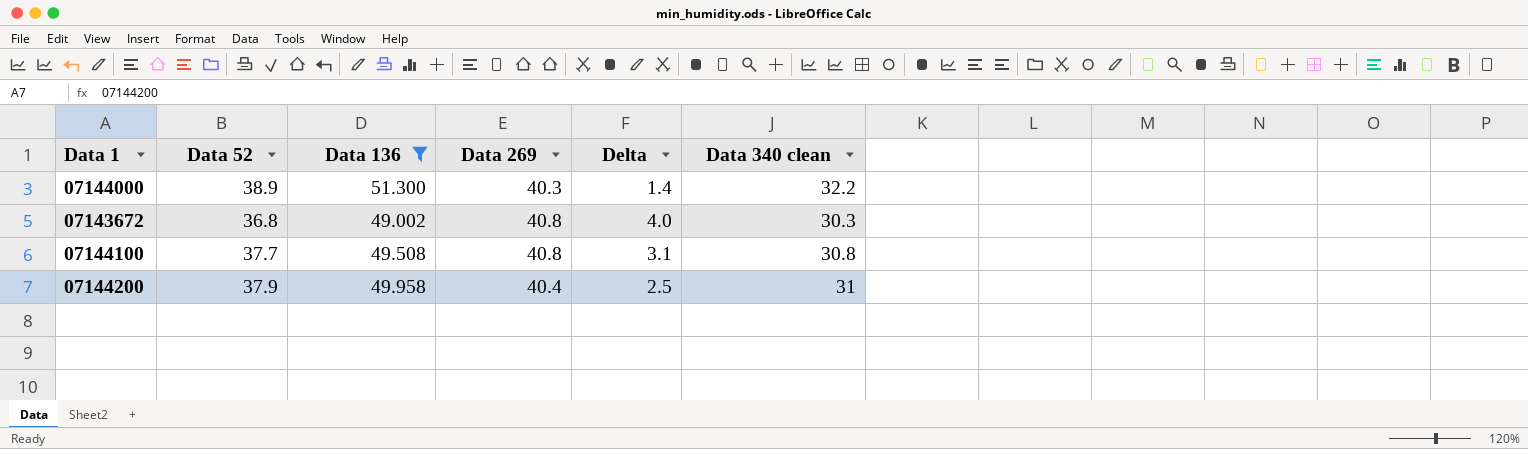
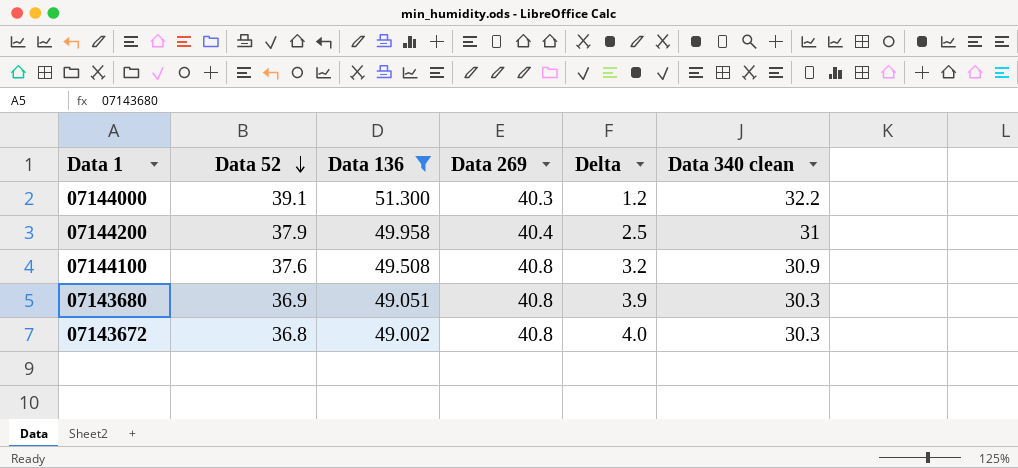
row order: none -> Data 52 descending
07144000 | Data 52: 38.9 -> 39.1
07144000 | Delta: 1.4 -> 1.2
07144100 | Data 52: 37.7 -> 37.6
07144100 | Delta: 3.1 -> 3.2
07144100 | Data 340 clean: 30.8 -> 30.9
row 07143680: none -> 36.9 | 49.051 | 40.8 | 3.9 | 30.3

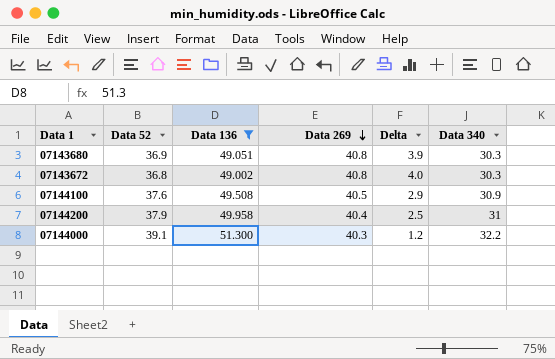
row order: Data 52 descending -> Data 269 descending
column name: Data 340 clean -> Data 340
07144100 | Data 269: 40.8 -> 40.5
07144100 | Delta: 3.2 -> 2.9

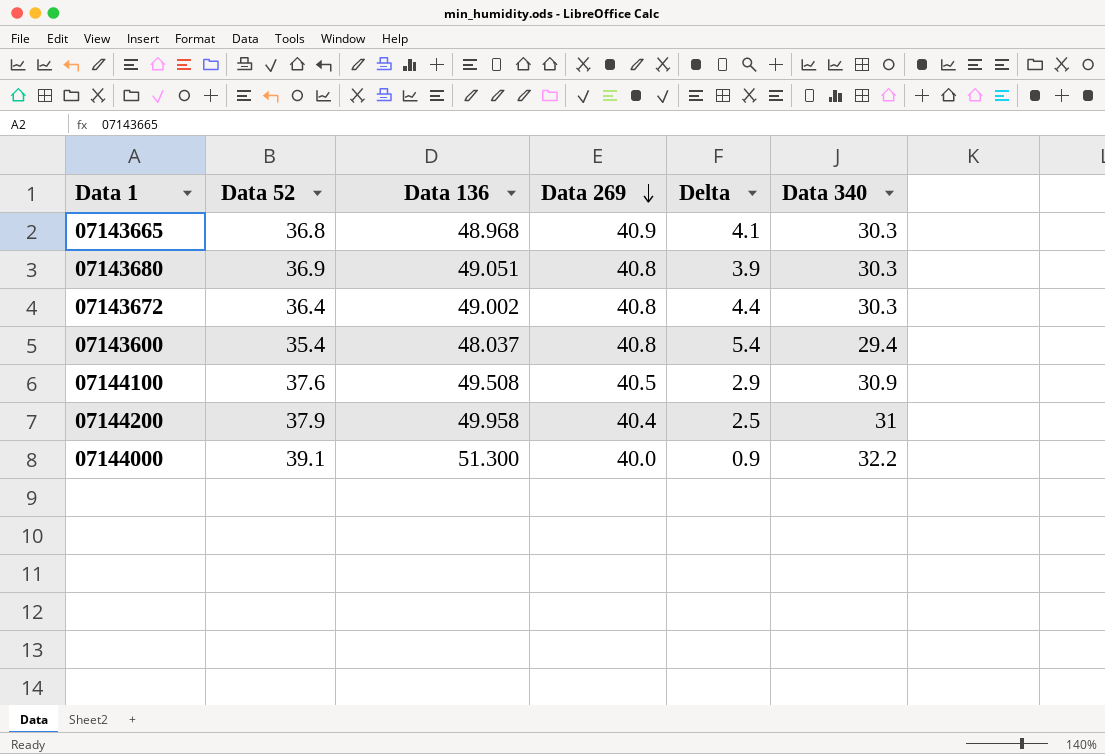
filter: Data 136 >= 49.002 -> none
07143672 | Data 52: 36.8 -> 36.4
07143672 | Delta: 4.0 -> 4.4
07144000 | Data 269: 40.3 -> 40.0
07144000 | Delta: 1.2 -> 0.9

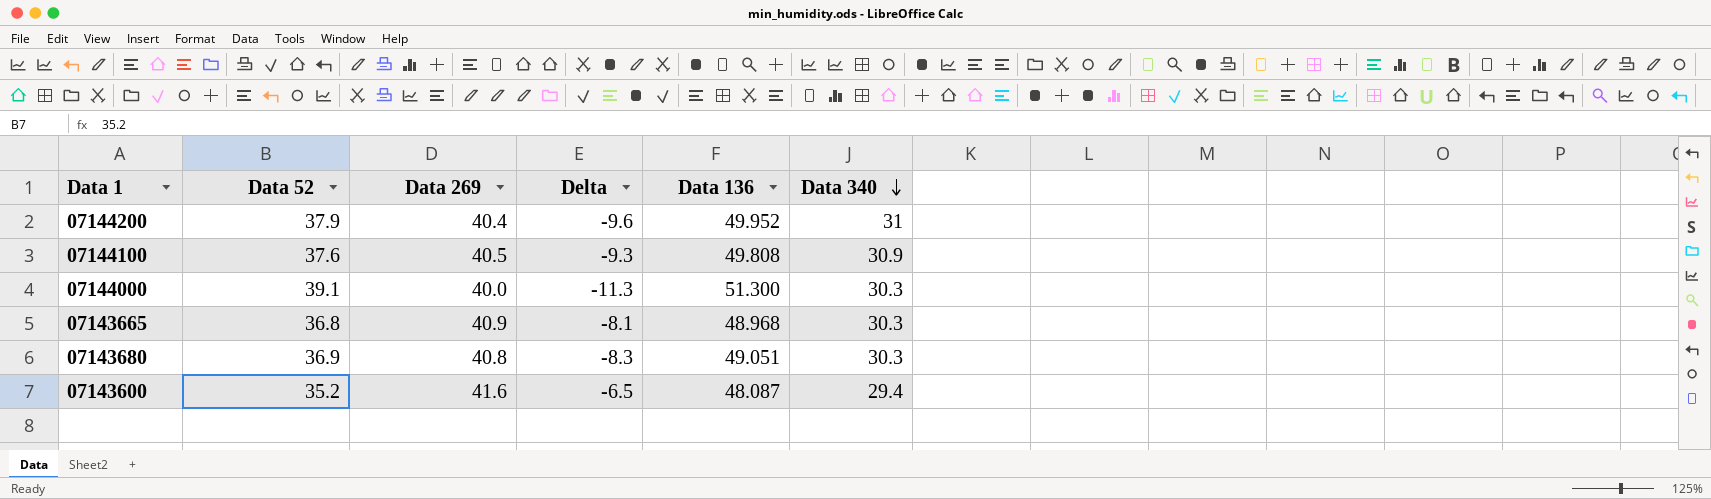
row order: Data 269 descending -> Data 340 descending
column Delta | formula: [Data 269] - [Data 52] -> [Data 269] - [Data 136]
column Data 136 | position: 3 -> 5
row 07143672: 36.4 | 49.002 | 40.8 | 4.4 | 30.3 -> none
07144200 | Data 136: 49.958 -> 49.952
07144100 | Data 136: 49.508 -> 49.808
07144000 | Data 340: 32.2 -> 30.3
07143600 | Data 52: 35.4 -> 35.2
07143600 | Data 269: 40.8 -> 41.6
07143600 | Data 136: 48.037 -> 48.087

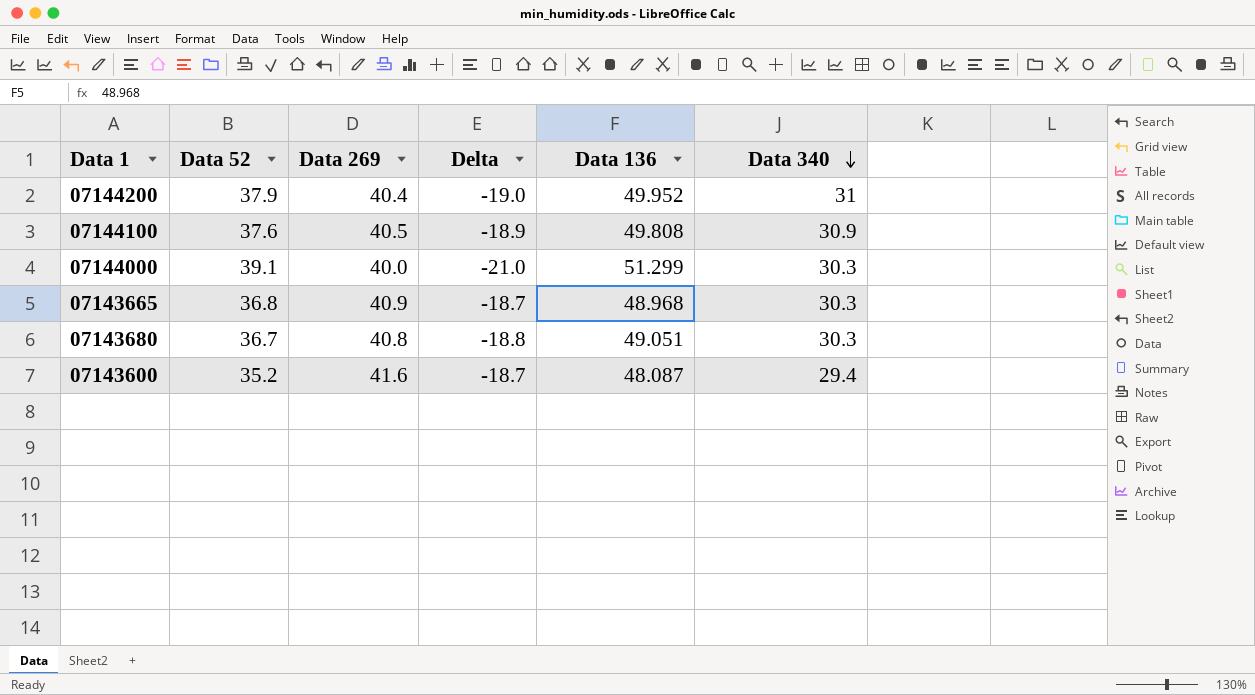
column Delta | formula: [Data 269] - [Data 136] -> [Data 340] - [Data 136]
07144000 | Data 136: 51.300 -> 51.299
07143680 | Data 52: 36.9 -> 36.7

